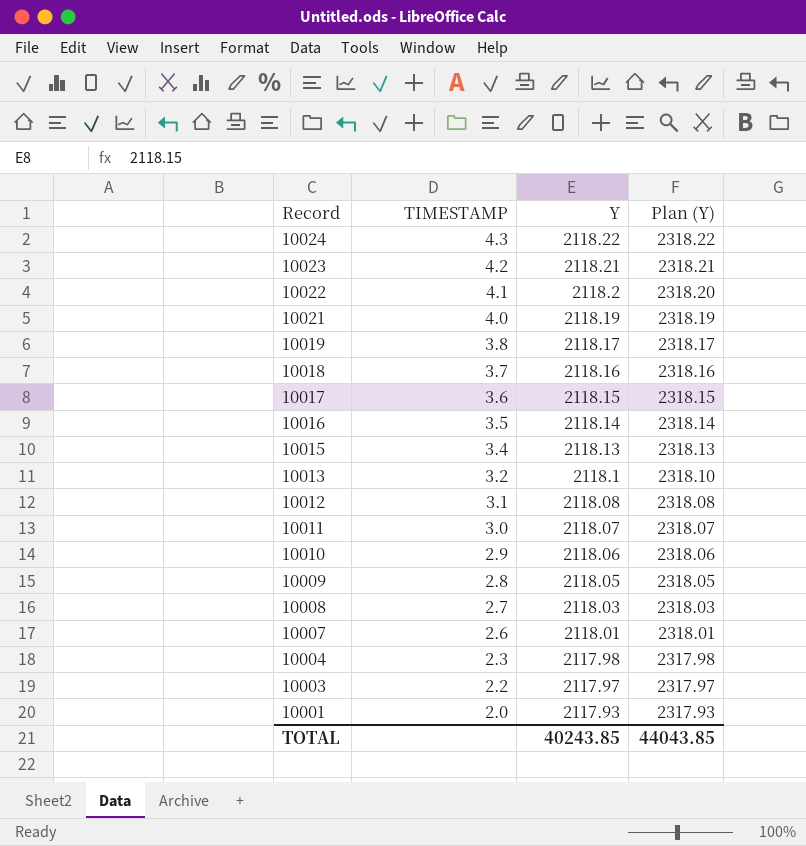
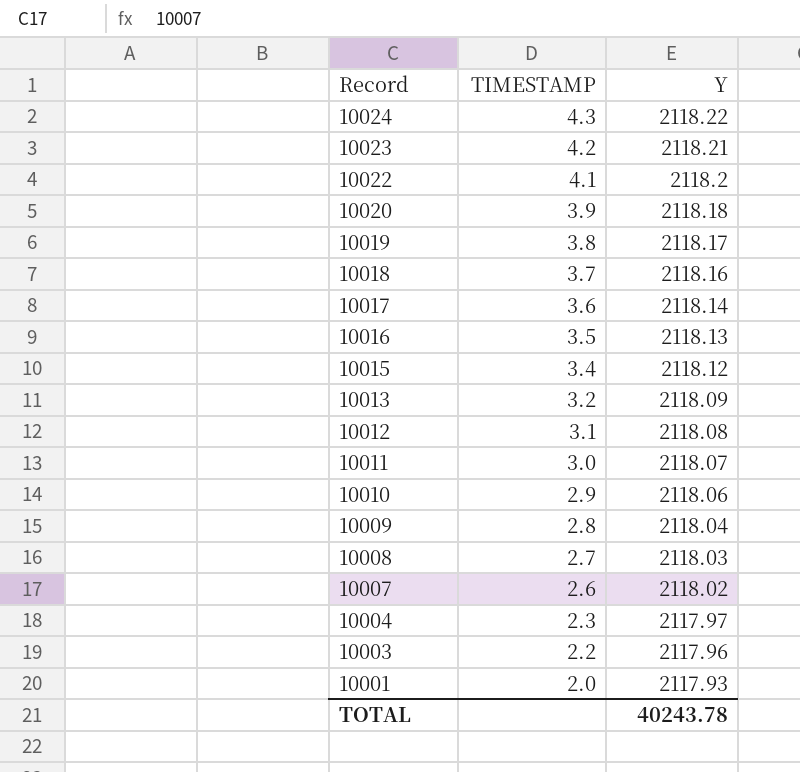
column Plan (Y) | formula: [Y] + 200 -> none
row 10021: 4.0 | 2118.19 | 2318.19 -> none
row 10020: none -> 3.9 | 2118.18
10017 | Y: 2118.15 -> 2118.14
10016 | Y: 2118.14 -> 2118.13
10015 | Y: 2118.13 -> 2118.12
10013 | Y: 2118.1 -> 2118.09
10009 | Y: 2118.05 -> 2118.04
10007 | Y: 2118.01 -> 2118.02
10004 | Y: 2117.98 -> 2117.97
10003 | Y: 2117.97 -> 2117.96
TOTAL | Y: 40243.85 -> 40243.78

